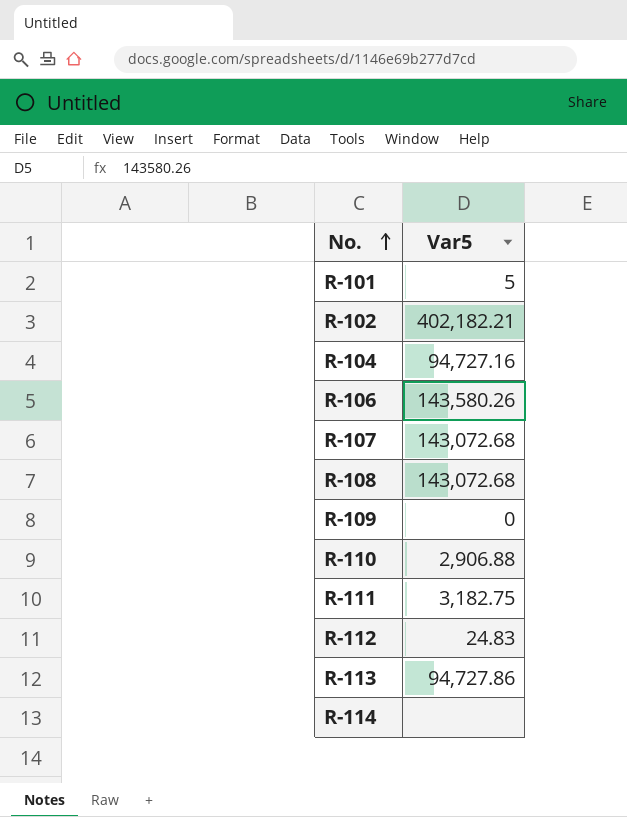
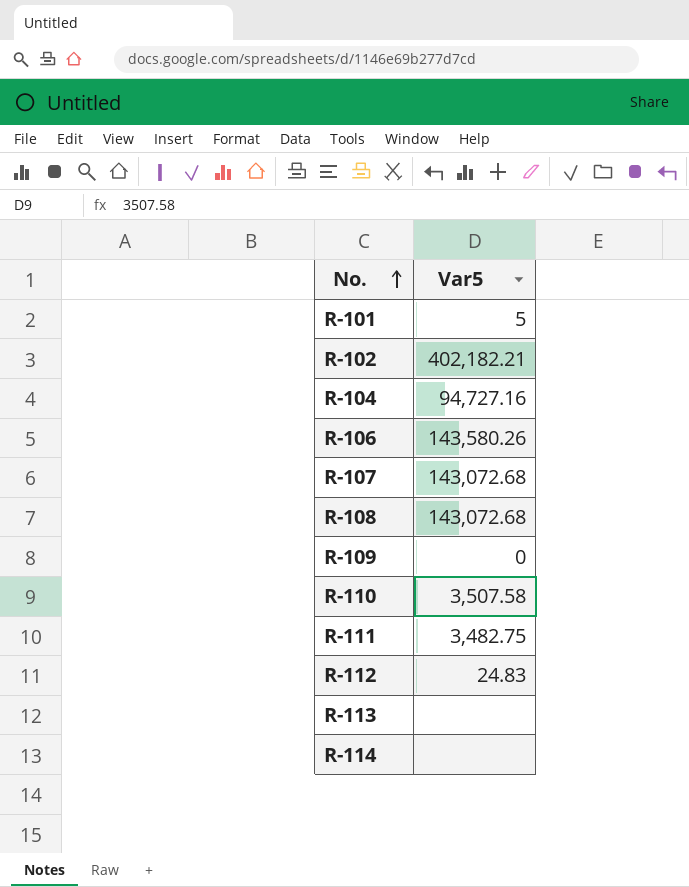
R-110 | Var5: 2,906.88 -> 3,507.58
R-111 | Var5: 3,182.75 -> 3,482.75
R-113 | Var5: 94,727.86 -> none

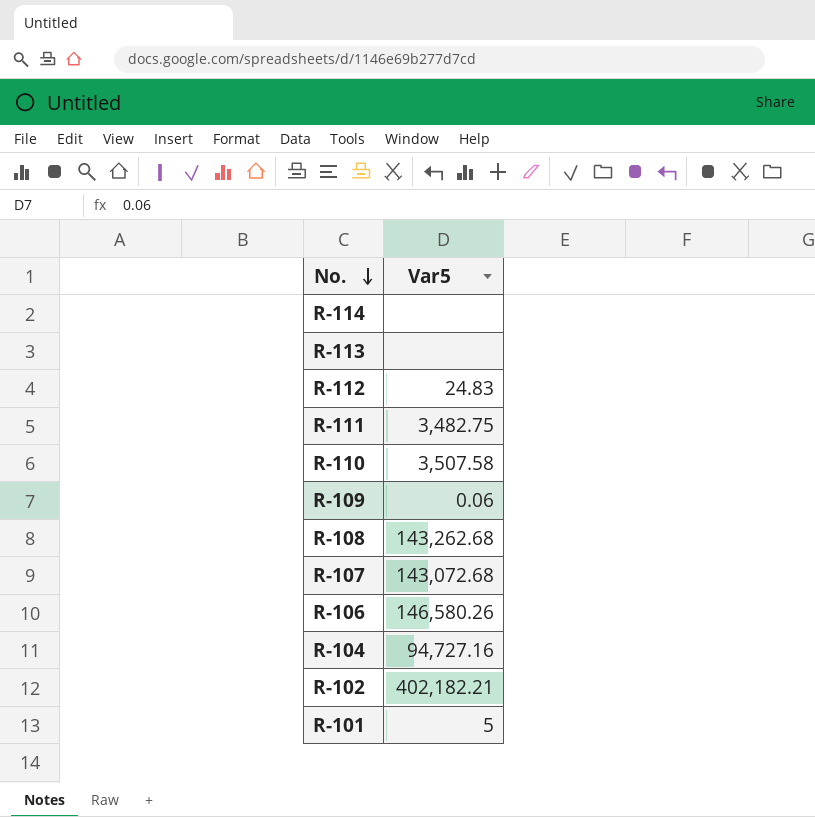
row order: No. ascending -> No. descending
R-109 | Var5: 0 -> 0.06
R-108 | Var5: 143,072.68 -> 143,262.68
R-106 | Var5: 143,580.26 -> 146,580.26

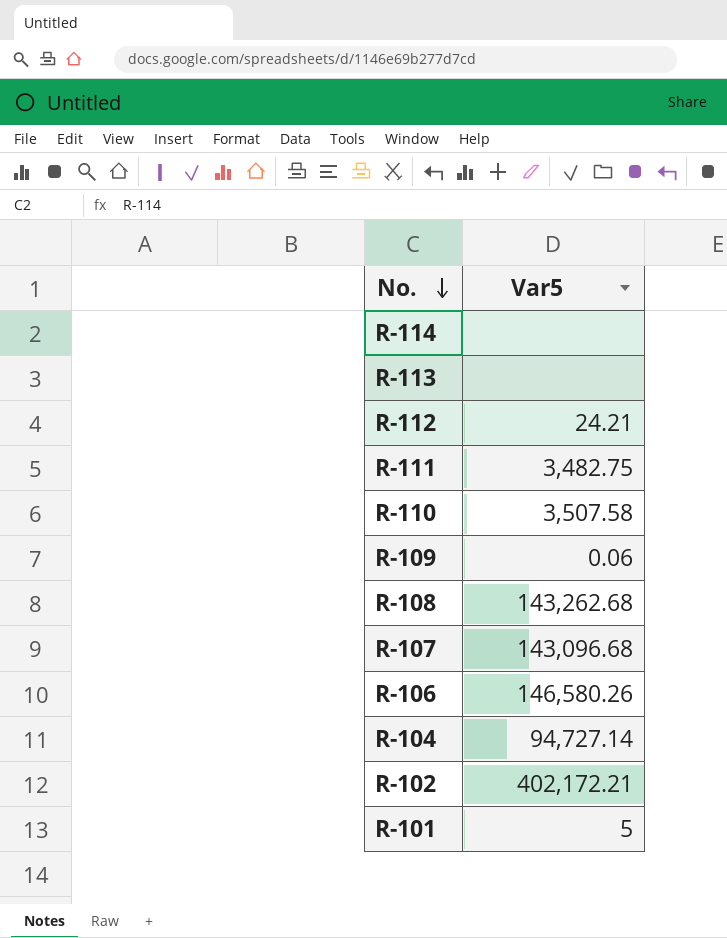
R-112 | Var5: 24.83 -> 24.21
R-107 | Var5: 143,072.68 -> 143,096.68
R-104 | Var5: 94,727.16 -> 94,727.14
R-102 | Var5: 402,182.21 -> 402,172.21

